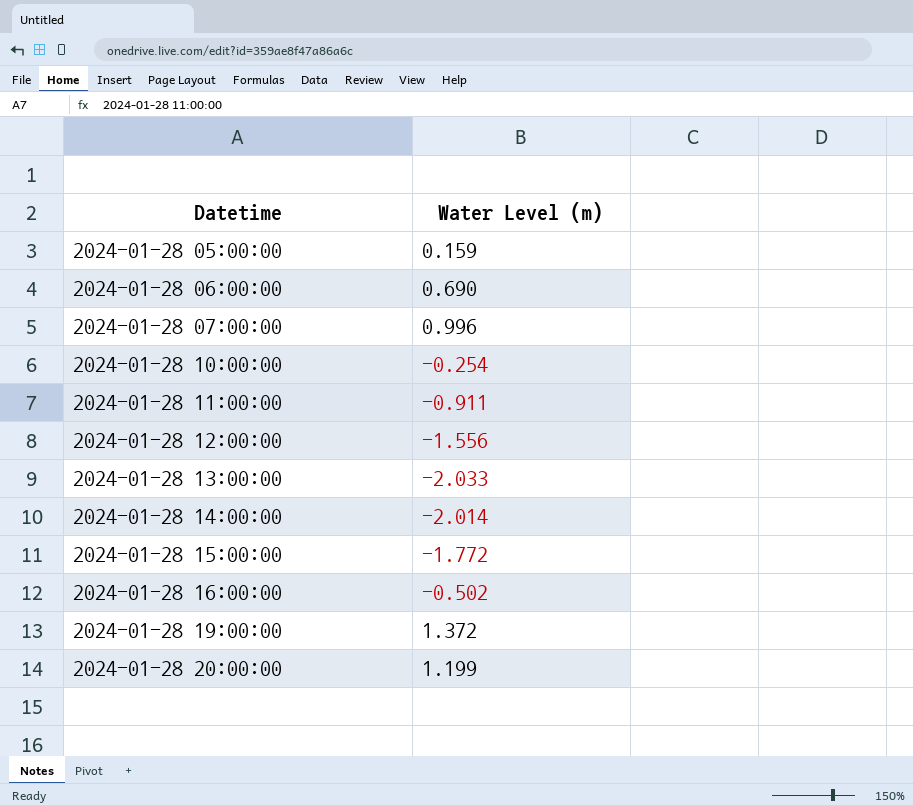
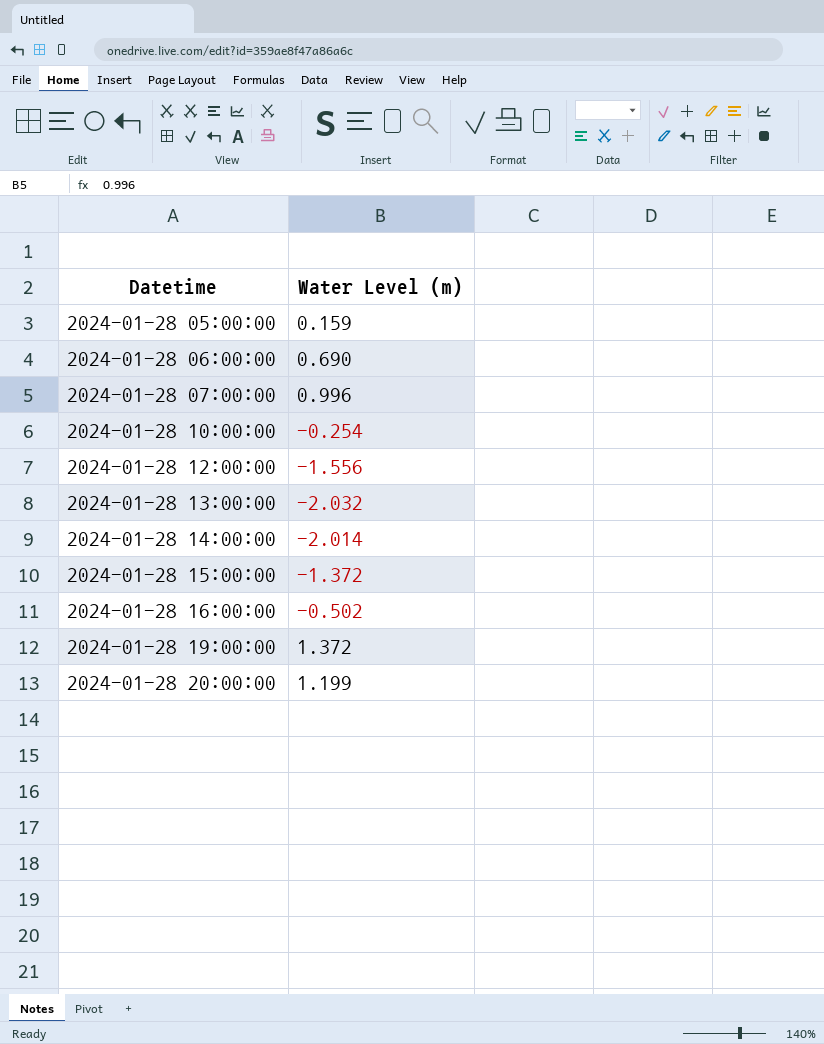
row 2024-01-28 11:00:00: -0.911 -> none
2024-01-28 13:00:00 | Water Level (m): -2.033 -> -2.032
2024-01-28 15:00:00 | Water Level (m): -1.772 -> -1.372

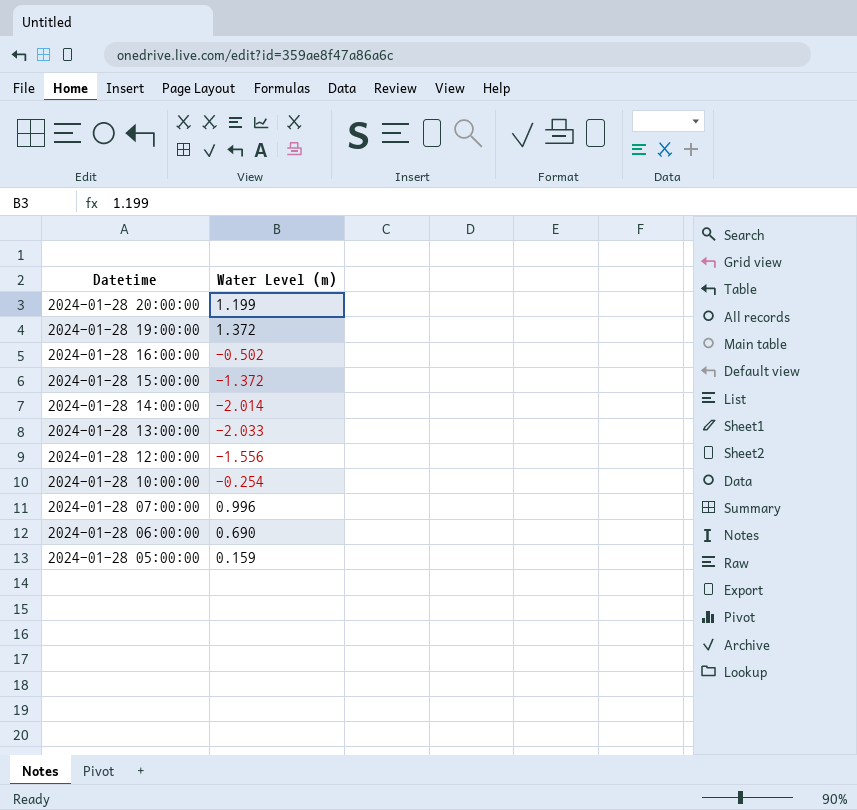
row order: Datetime ascending -> Datetime descending
2024-01-28 13:00:00 | Water Level (m): -2.032 -> -2.033

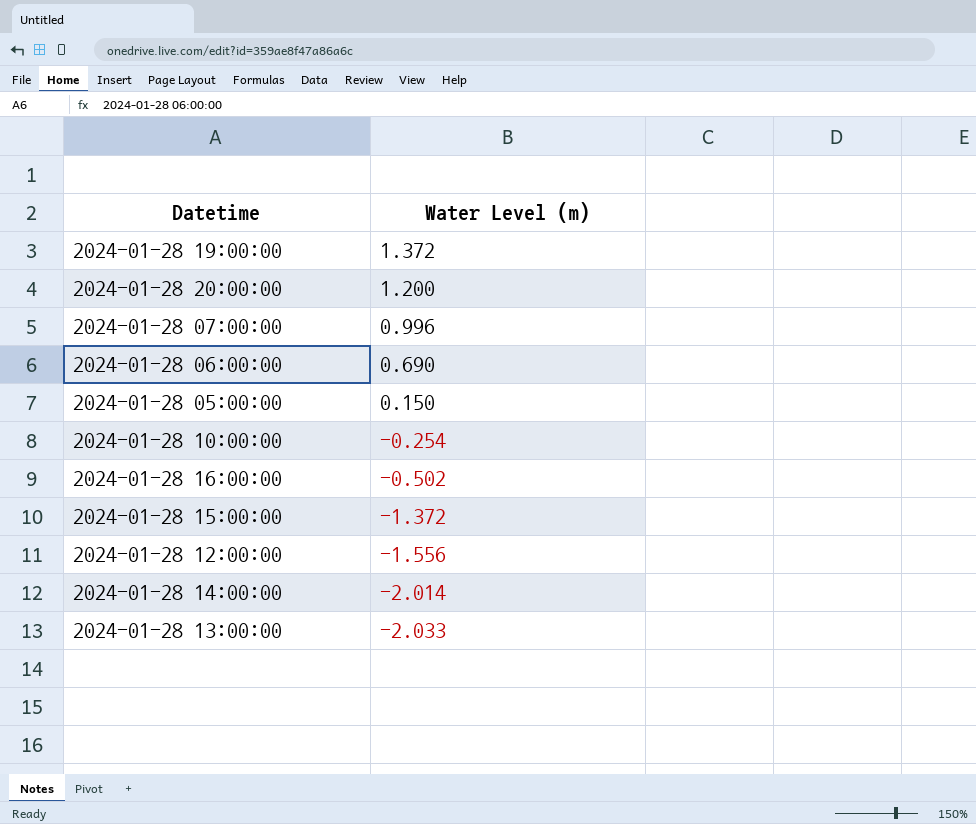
row order: Datetime descending -> Water Level (m) descending
2024-01-28 20:00:00 | Water Level (m): 1.199 -> 1.200
2024-01-28 05:00:00 | Water Level (m): 0.159 -> 0.150

